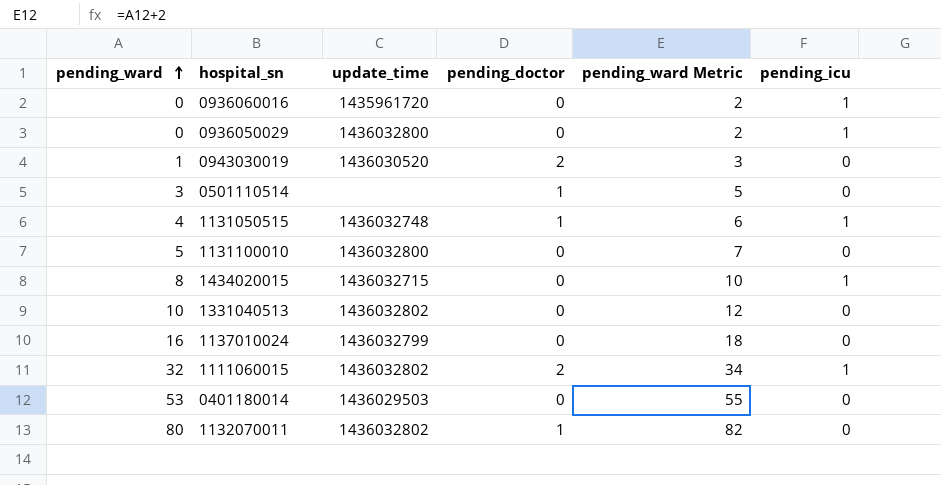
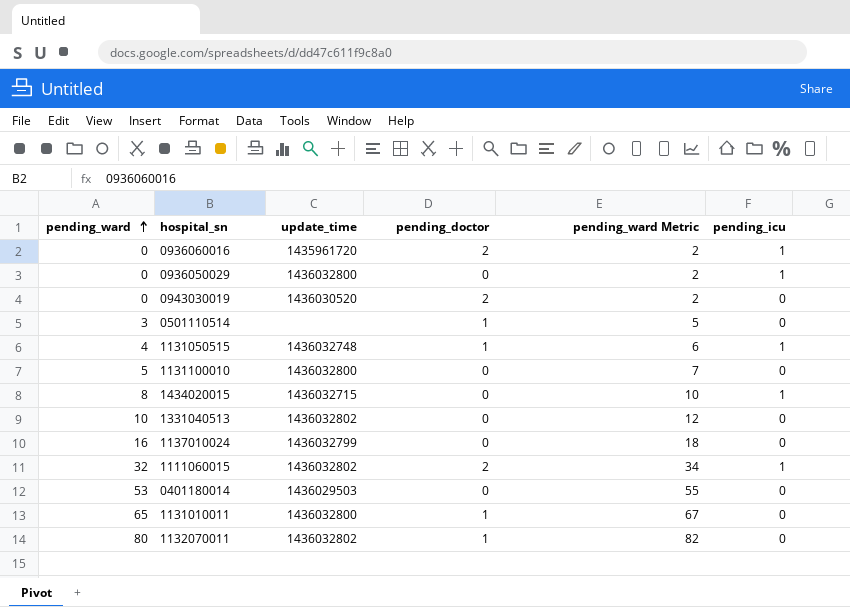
0936060016 | pending_doctor: 0 -> 2
0943030019 | pending_ward: 1 -> 0
0943030019 | pending_ward Metric: 3 -> 2
row 1131010011: none -> 65 | 1436032800 | 1 | 67 | 0

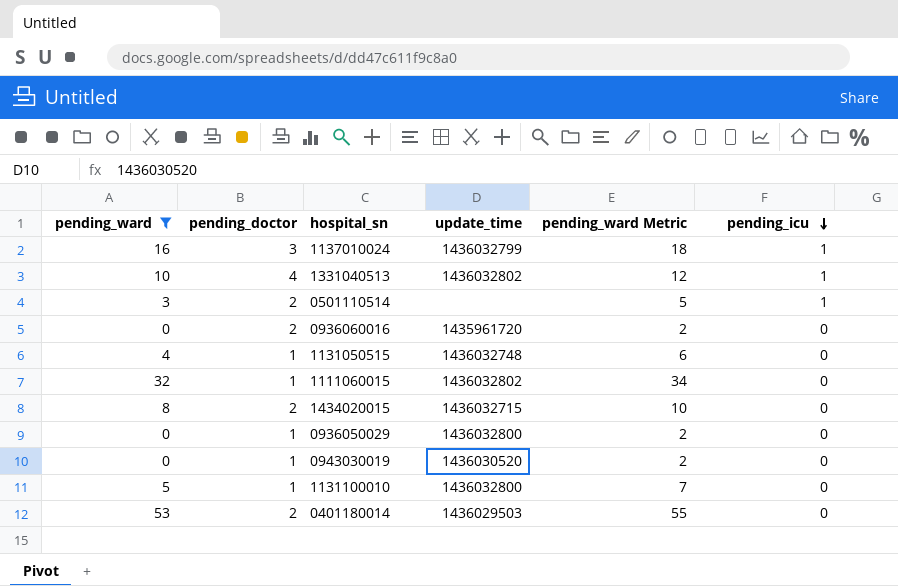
filter: none -> pending_ward <= 53
row order: pending_ward ascending -> pending_icu descending
column pending_doctor | position: 4 -> 2
1137010024 | pending_doctor: 0 -> 3
1137010024 | pending_icu: 0 -> 1
1331040513 | pending_doctor: 0 -> 4
1331040513 | pending_icu: 0 -> 1
0501110514 | pending_doctor: 1 -> 2
0501110514 | pending_icu: 0 -> 1
0936060016 | pending_icu: 1 -> 0
1131050515 | pending_icu: 1 -> 0
1111060015 | pending_doctor: 2 -> 1
1111060015 | pending_icu: 1 -> 0
1434020015 | pending_doctor: 0 -> 2
1434020015 | pending_icu: 1 -> 0
0936050029 | pending_doctor: 0 -> 1
0936050029 | pending_icu: 1 -> 0
0943030019 | pending_doctor: 2 -> 1
1131100010 | pending_doctor: 0 -> 1
0401180014 | pending_doctor: 0 -> 2

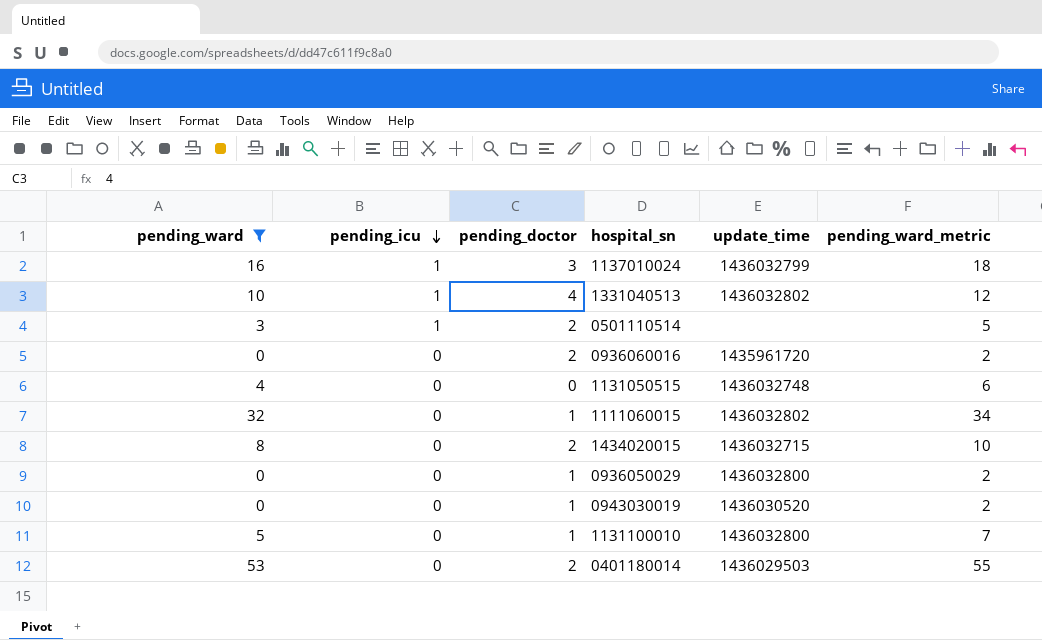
column pending_icu | position: 6 -> 2
column name: pending_ward Metric -> pending_ward_metric
1131050515 | pending_doctor: 1 -> 0

